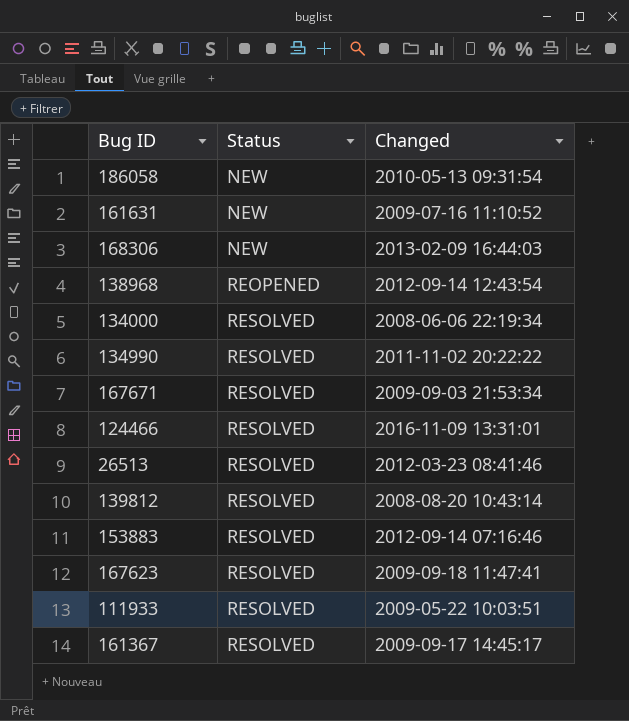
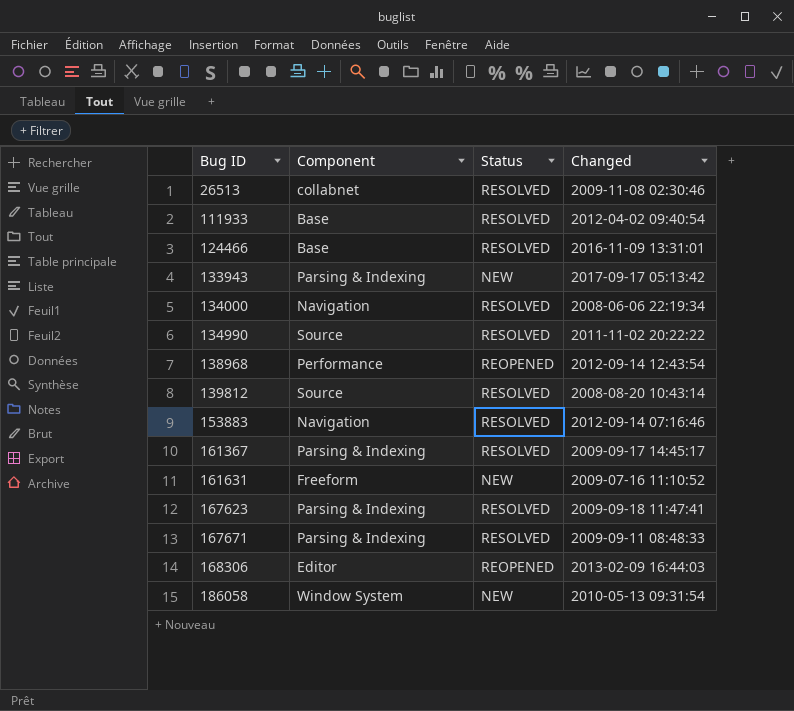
row order: Status ascending -> Bug ID ascending
column Component | position: none -> 2
26513 | Changed: 2012-03-23 08:41:46 -> 2009-11-08 02:30:46
111933 | Changed: 2009-05-22 10:03:51 -> 2012-04-02 09:40:54
row 133943: none -> Parsing & Indexing | NEW | 2017-09-17 05:13:42
167671 | Changed: 2009-09-03 21:53:34 -> 2009-09-11 08:48:33
168306 | Status: NEW -> REOPENED

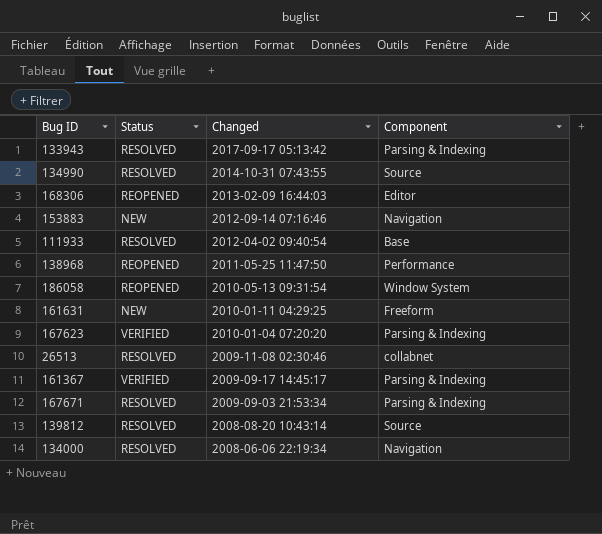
row order: Bug ID ascending -> Changed descending
column Component | position: 2 -> 4
row 124466: Base | RESOLVED | 2016-11-09 13:31:01 -> none
133943 | Status: NEW -> RESOLVED
134990 | Changed: 2011-11-02 20:22:22 -> 2014-10-31 07:43:55
153883 | Status: RESOLVED -> NEW
138968 | Changed: 2012-09-14 12:43:54 -> 2011-05-25 11:47:50
186058 | Status: NEW -> REOPENED
161631 | Changed: 2009-07-16 11:10:52 -> 2010-01-11 04:29:25
167623 | Status: RESOLVED -> VERIFIED
167623 | Changed: 2009-09-18 11:47:41 -> 2010-01-04 07:20:20
161367 | Status: RESOLVED -> VERIFIED
167671 | Changed: 2009-09-11 08:48:33 -> 2009-09-03 21:53:34

